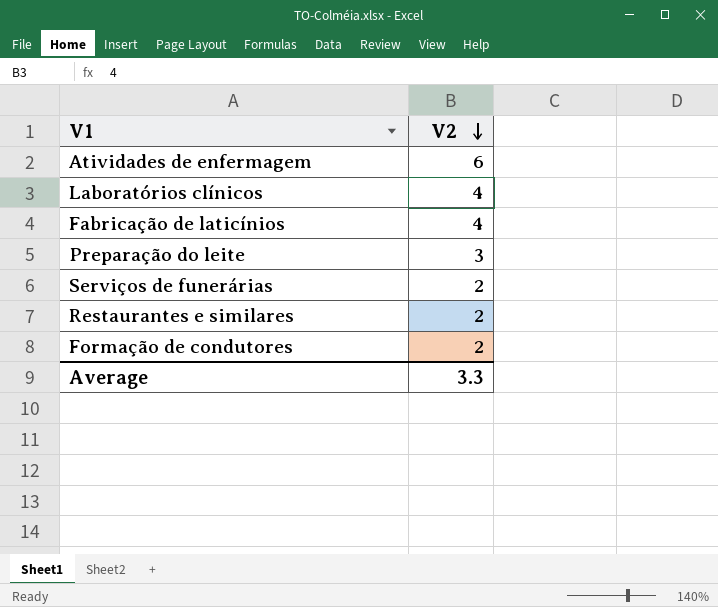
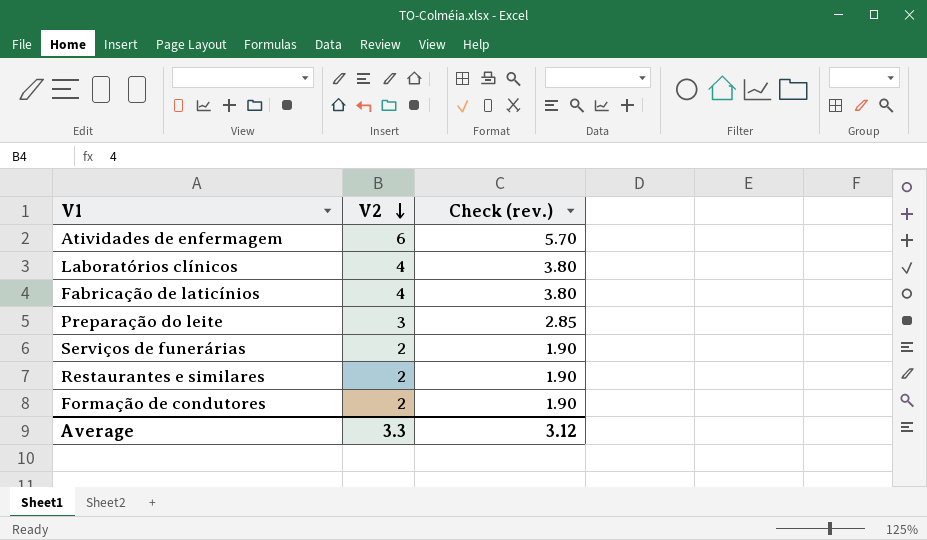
column Check (rev.) | formula: none -> [V2] * 0.95

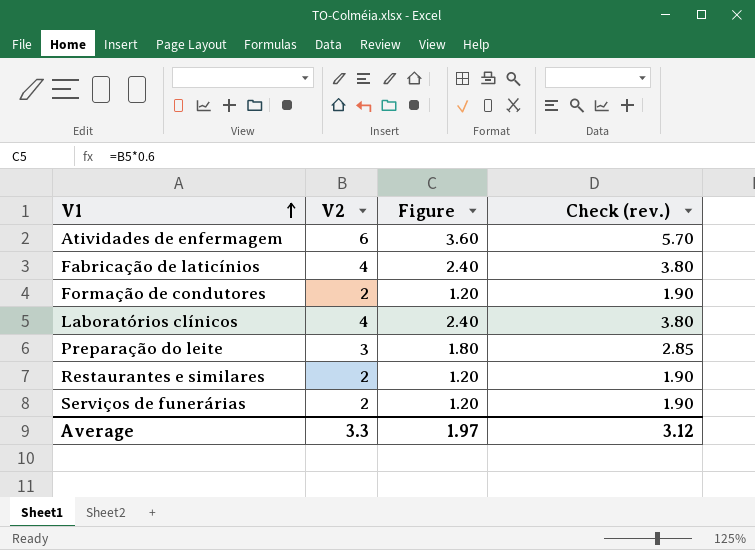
row order: V2 descending -> V1 ascending
column Figure | formula: none -> [V2] * 0.6

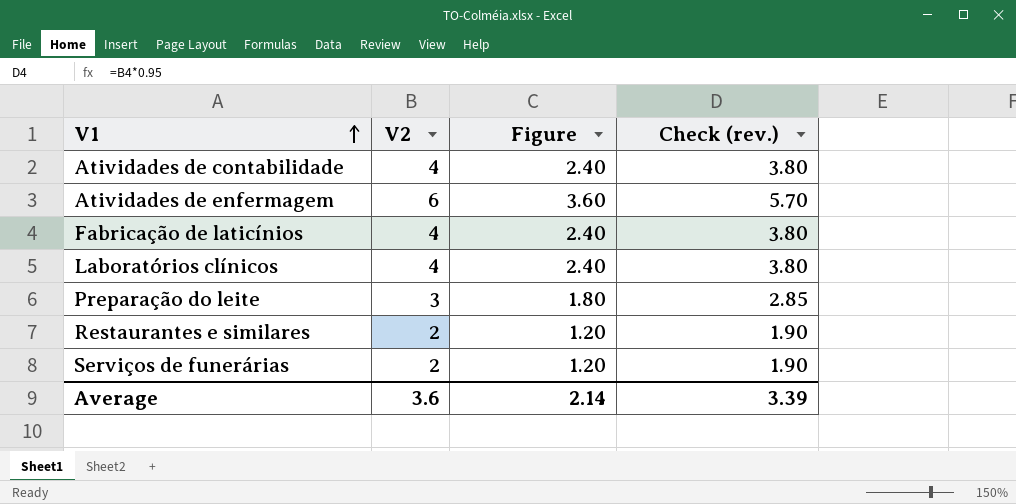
row Formação de condutores: 2 | 1.20 | 1.90 -> none
row Atividades de contabilidade: none -> 4 | 2.40 | 3.80
Average | V2: 3.3 -> 3.6
Average | Figure: 1.97 -> 2.14
Average | Check (rev.): 3.12 -> 3.39

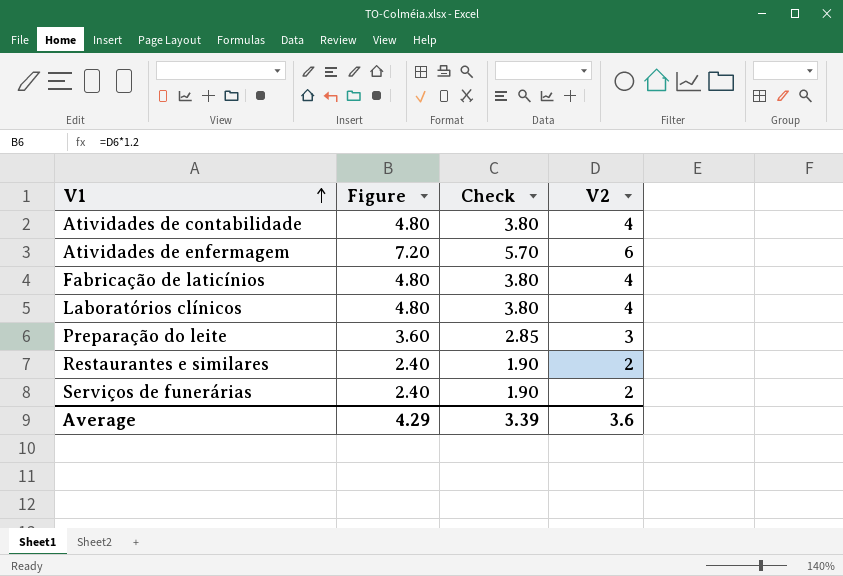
column Figure | formula: [V2] * 0.6 -> [V2] * 1.2
column name: Check (rev.) -> Check
column V2 | position: 2 -> 4
Average | Figure: 2.14 -> 4.29

